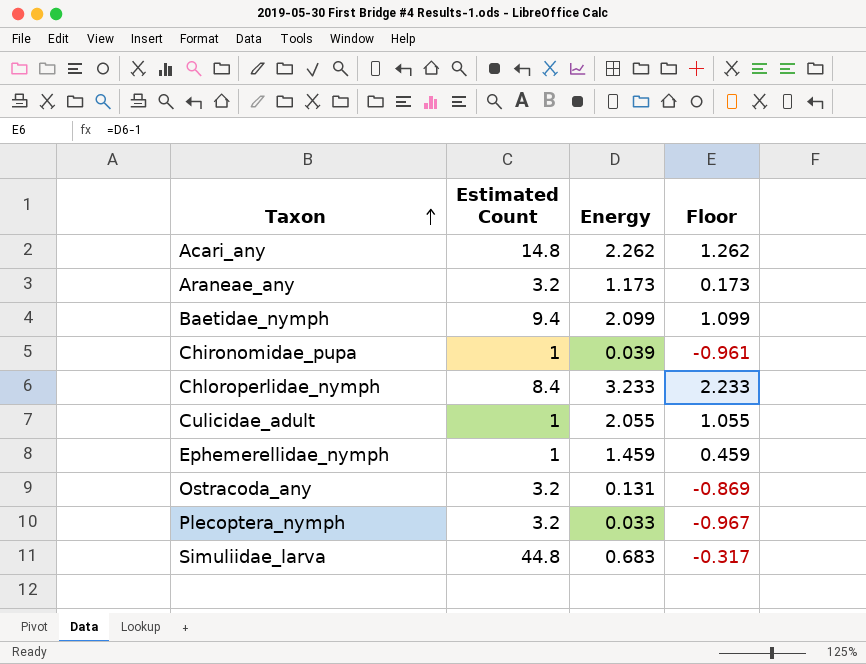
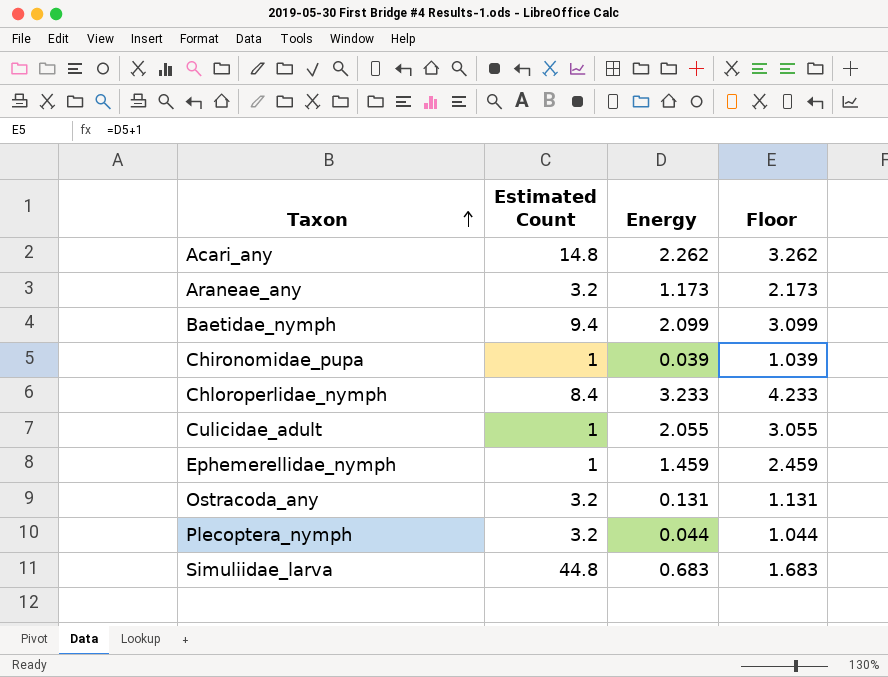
column Floor | formula: [Energy] - 1 -> [Energy] + 1
Plecoptera_nymph | Energy: 0.033 -> 0.044

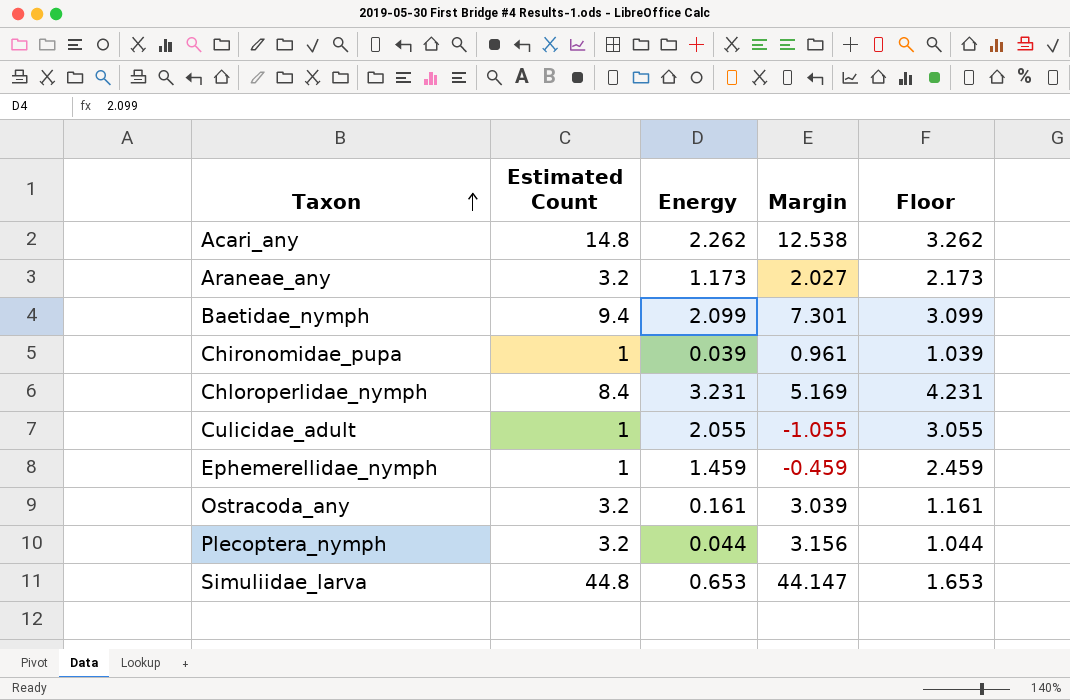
column Margin | formula: none -> [Estimated Count] - [Energy]
Chloroperlidae_nymph | Energy: 3.233 -> 3.231
Chloroperlidae_nymph | Floor: 4.233 -> 4.231
Ostracoda_any | Energy: 0.131 -> 0.161
Ostracoda_any | Floor: 1.131 -> 1.161
Simuliidae_larva | Energy: 0.683 -> 0.653
Simuliidae_larva | Floor: 1.683 -> 1.653

